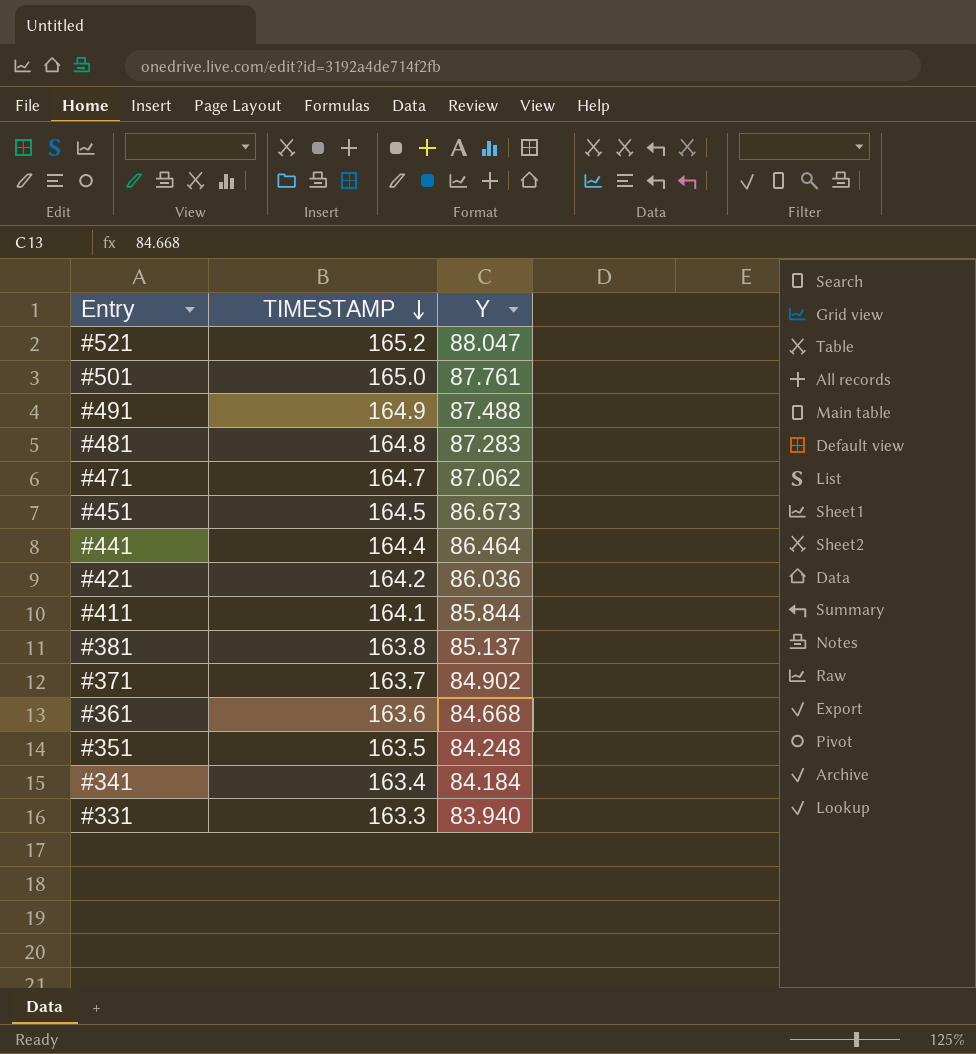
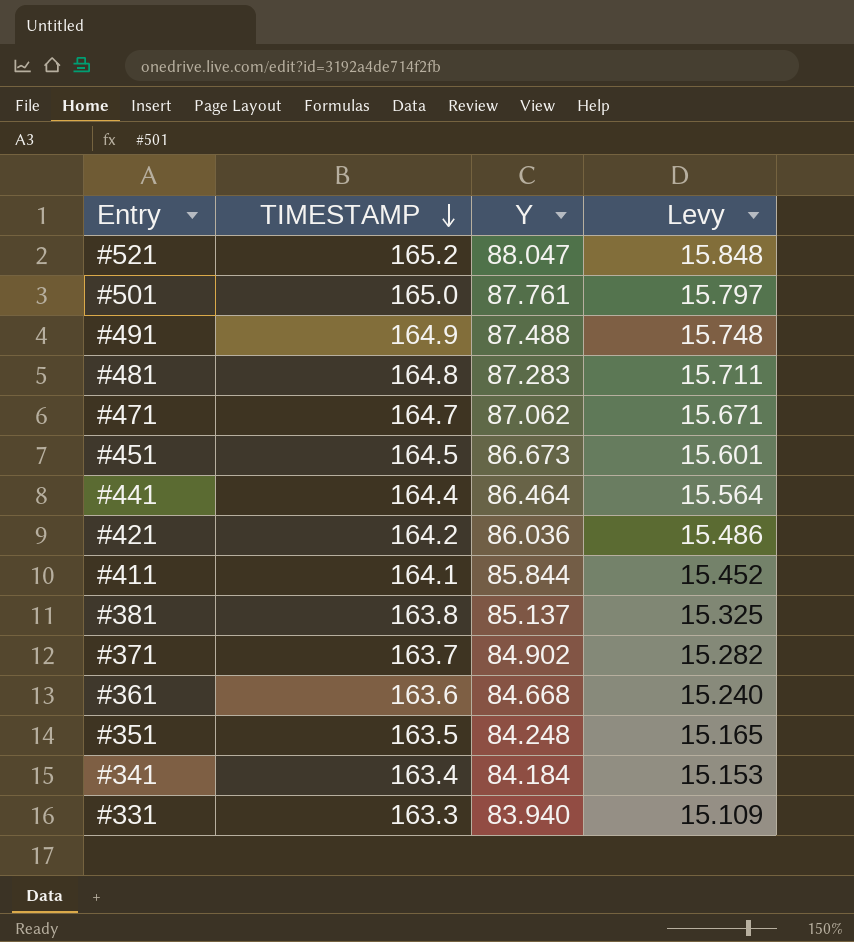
column Levy | formula: none -> [Y] * 0.18

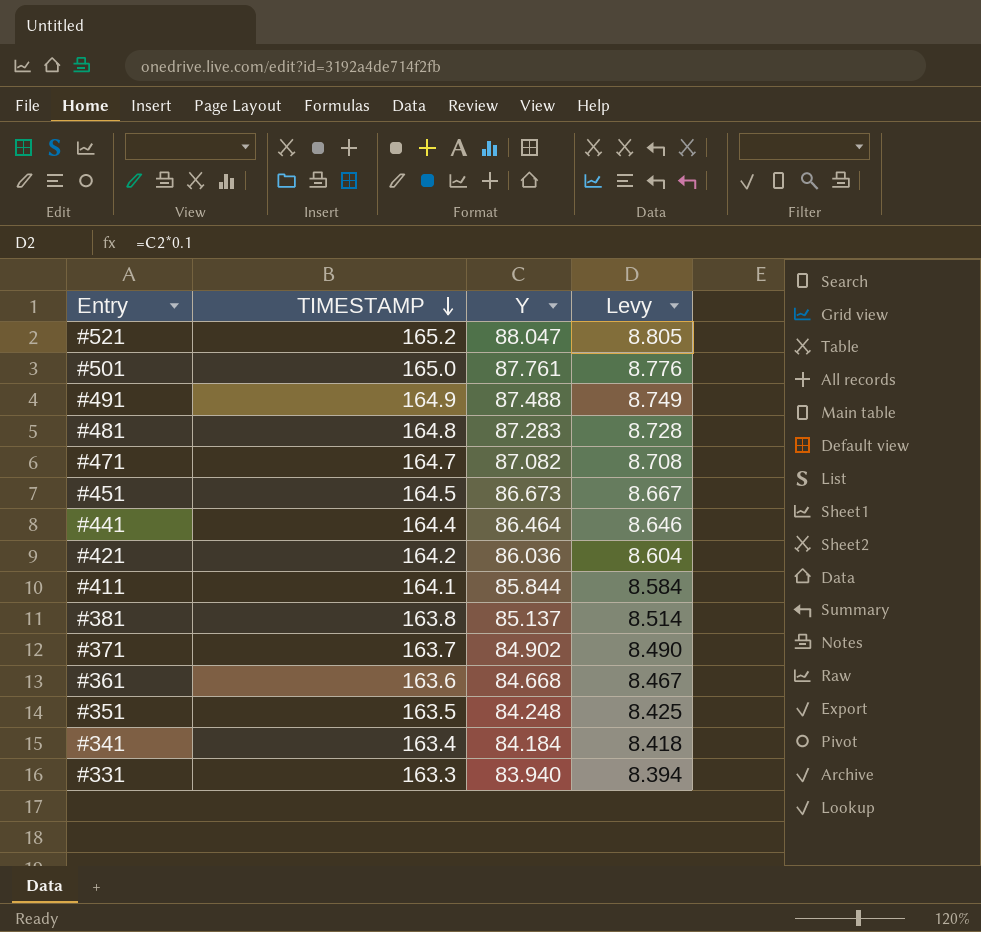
column Levy | formula: [Y] * 0.18 -> [Y] * 0.1
#471 | Y: 87.062 -> 87.082

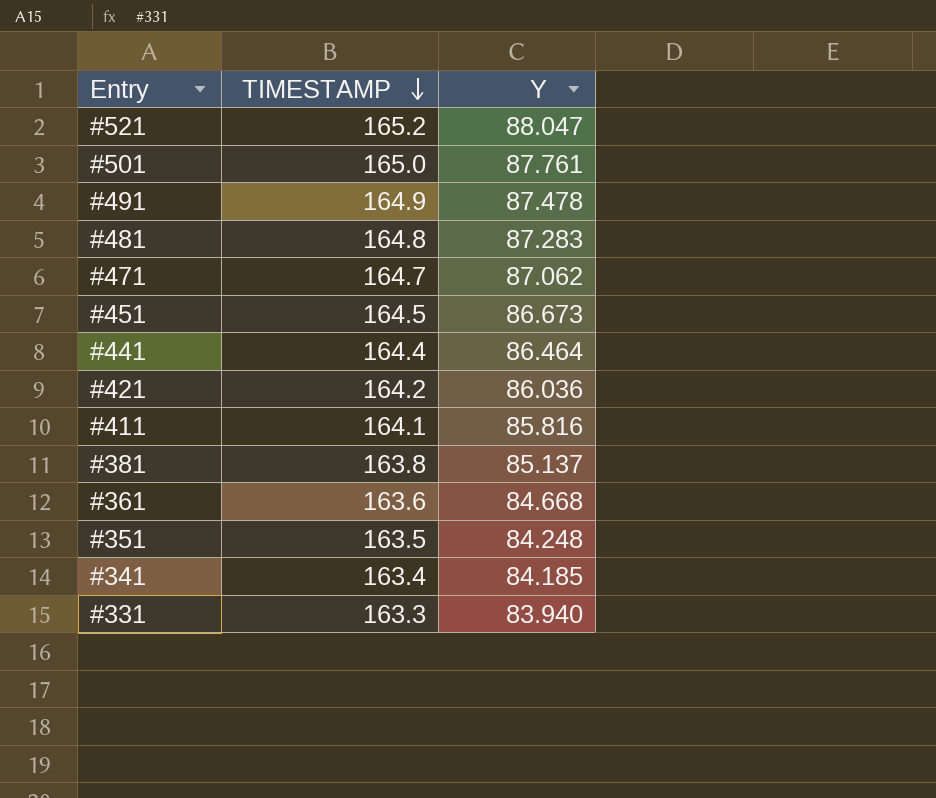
column Levy | formula: [Y] * 0.1 -> none
row #371: 163.7 | 84.902 | 8.490 -> none
#491 | Y: 87.488 -> 87.478
#471 | Y: 87.082 -> 87.062
#411 | Y: 85.844 -> 85.816
#341 | Y: 84.184 -> 84.185

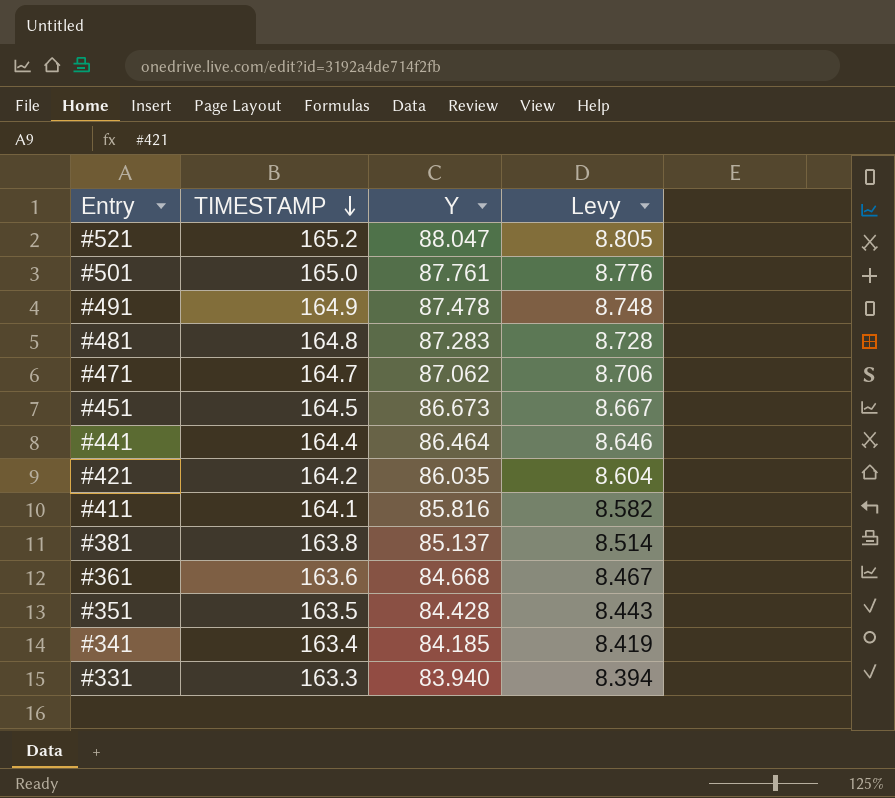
column Levy | formula: none -> [Y] * 0.1
#421 | Y: 86.036 -> 86.035
#351 | Y: 84.248 -> 84.428

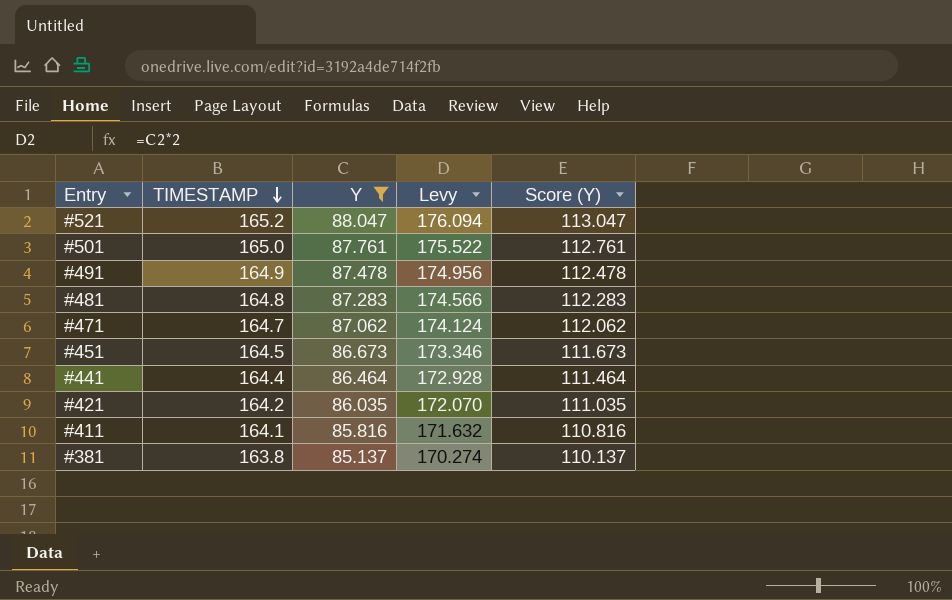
filter: none -> Y >= 85.137
column Levy | formula: [Y] * 0.1 -> [Y] * 2
column Score (Y) | formula: none -> [Y] + 25

